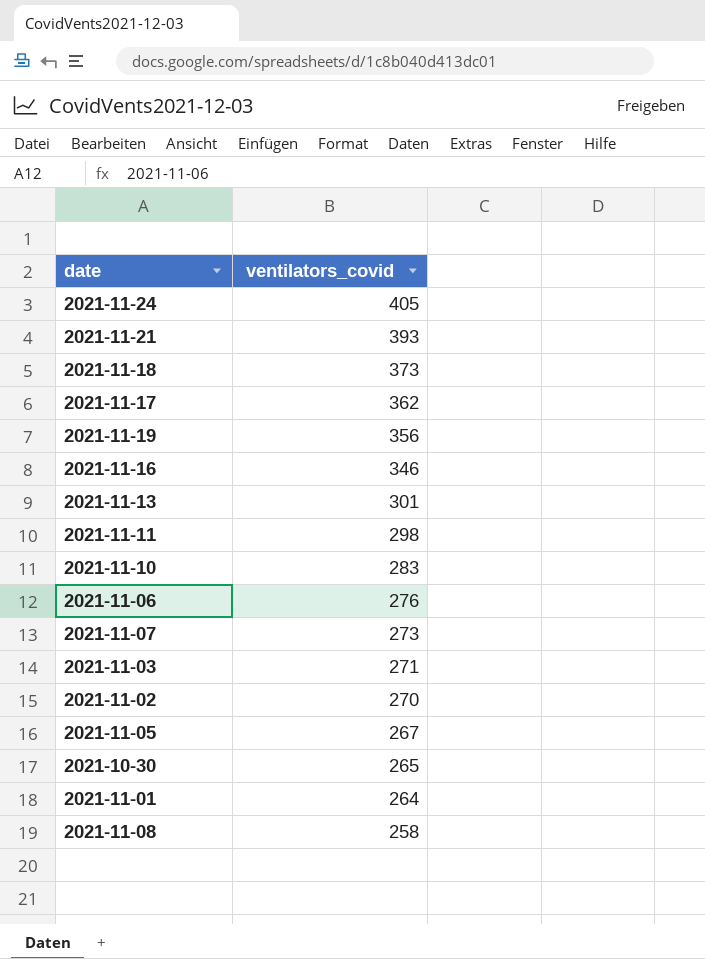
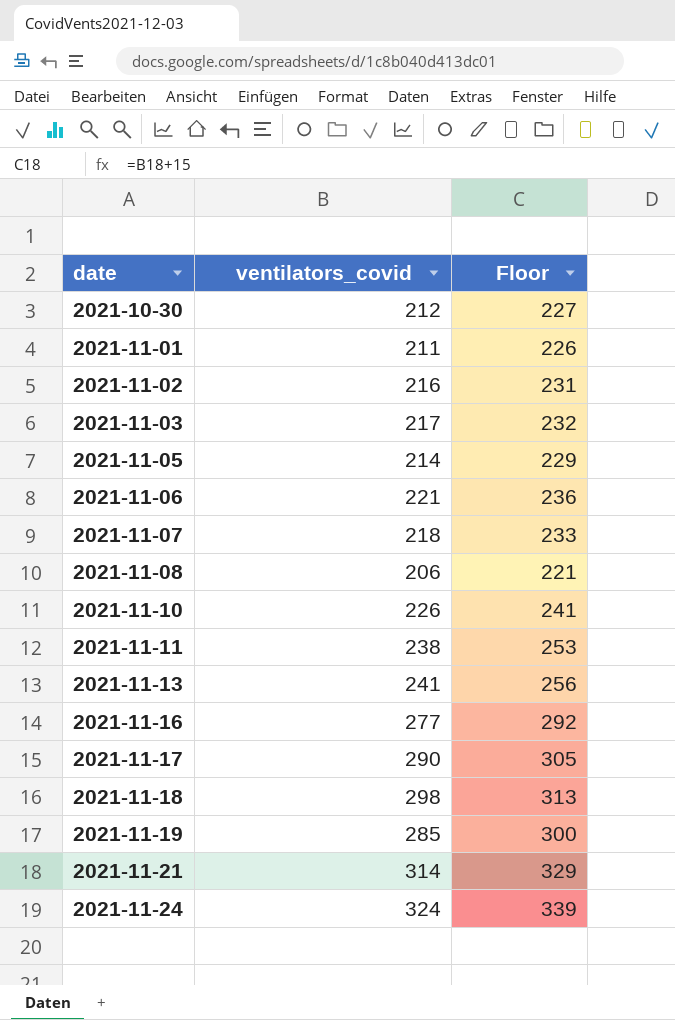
row order: ventilators_covid descending -> date ascending
column Floor | formula: none -> [ventilators_covid] + 15
2021-10-30 | ventilators_covid: 265 -> 212
2021-11-01 | ventilators_covid: 264 -> 211
2021-11-02 | ventilators_covid: 270 -> 216
2021-11-03 | ventilators_covid: 271 -> 217
2021-11-05 | ventilators_covid: 267 -> 214
2021-11-06 | ventilators_covid: 276 -> 221
2021-11-07 | ventilators_covid: 273 -> 218
2021-11-08 | ventilators_covid: 258 -> 206
2021-11-10 | ventilators_covid: 283 -> 226
2021-11-11 | ventilators_covid: 298 -> 238
2021-11-13 | ventilators_covid: 301 -> 241
2021-11-16 | ventilators_covid: 346 -> 277
2021-11-17 | ventilators_covid: 362 -> 290
2021-11-18 | ventilators_covid: 373 -> 298
2021-11-19 | ventilators_covid: 356 -> 285
2021-11-21 | ventilators_covid: 393 -> 314
2021-11-24 | ventilators_covid: 405 -> 324

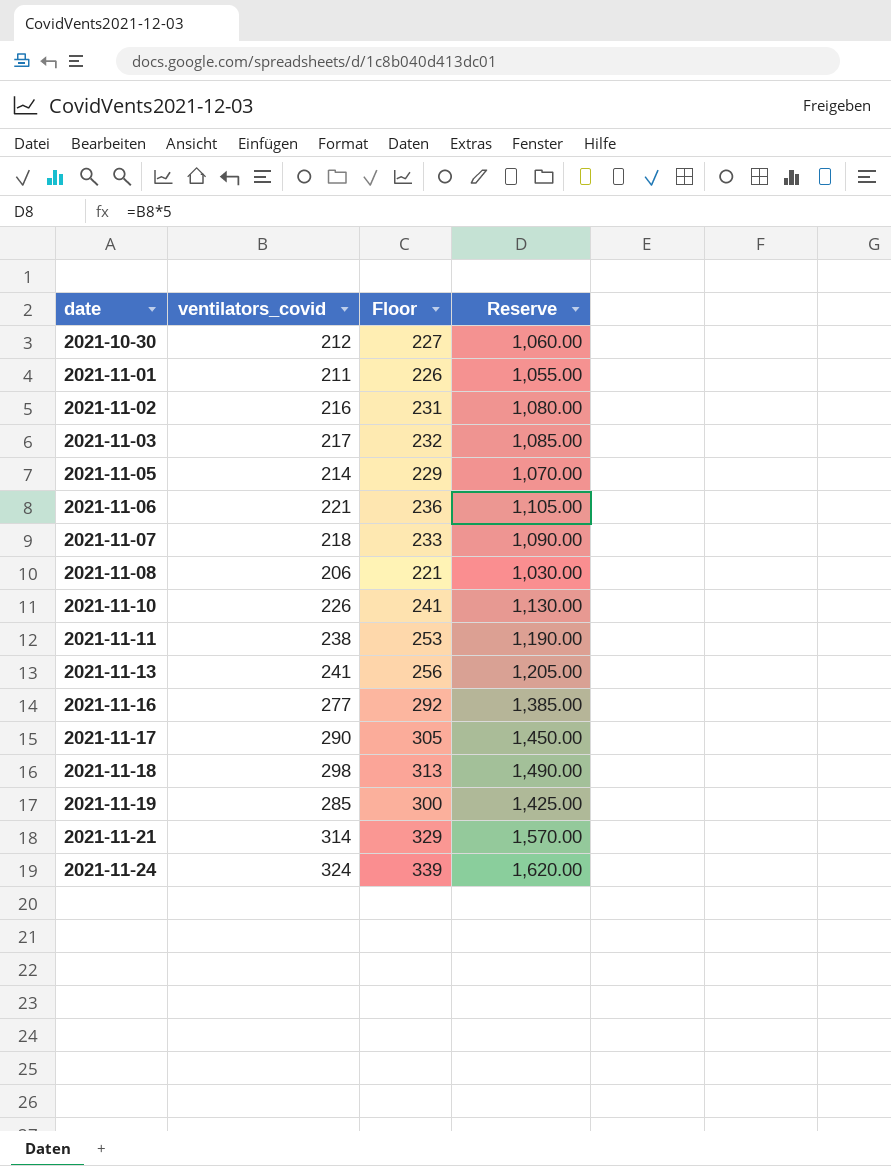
column Reserve | formula: none -> [ventilators_covid] * 5

